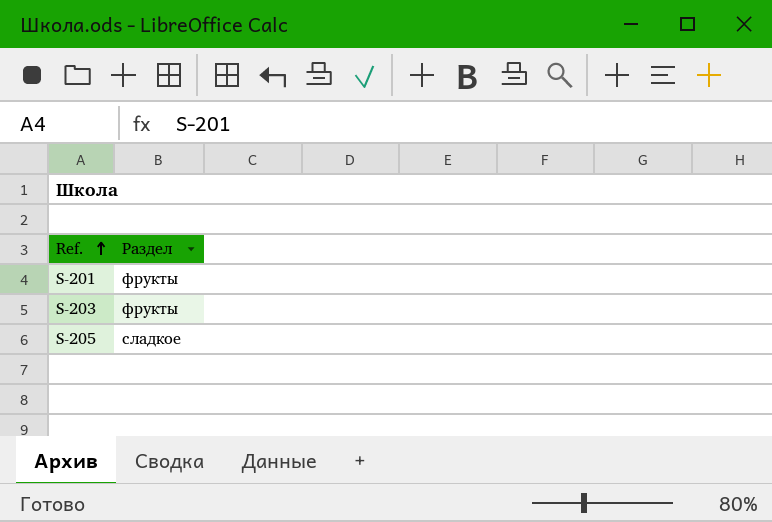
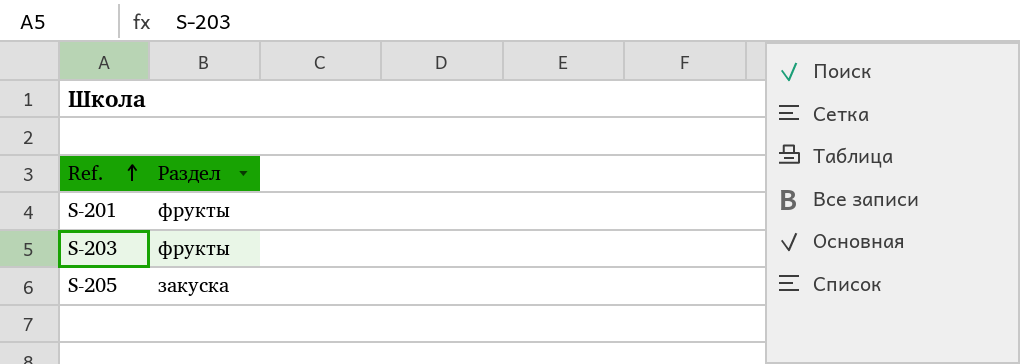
S-205 | Раздел: сладкое -> закуска

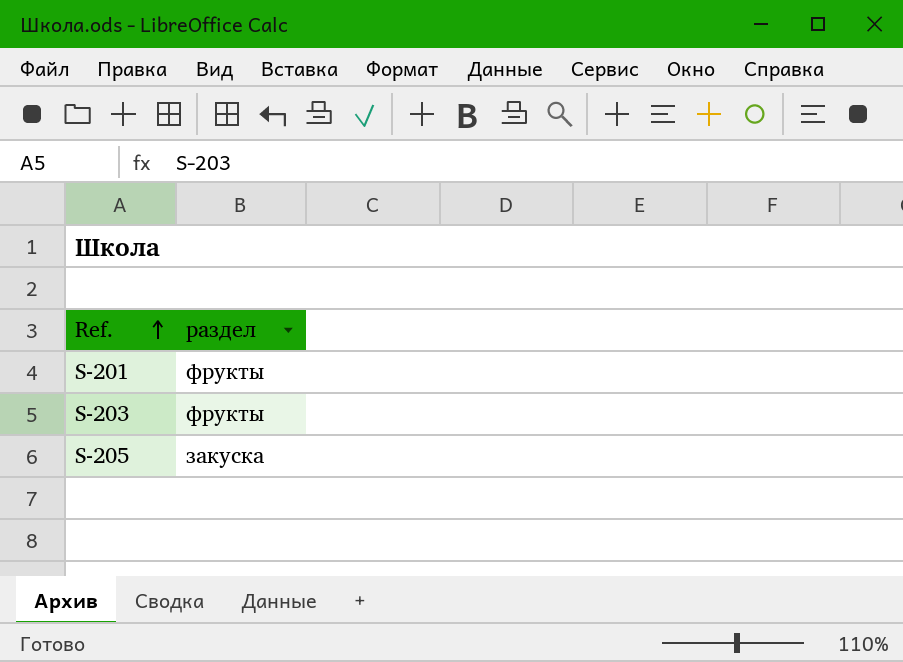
column name: Раздел -> раздел

